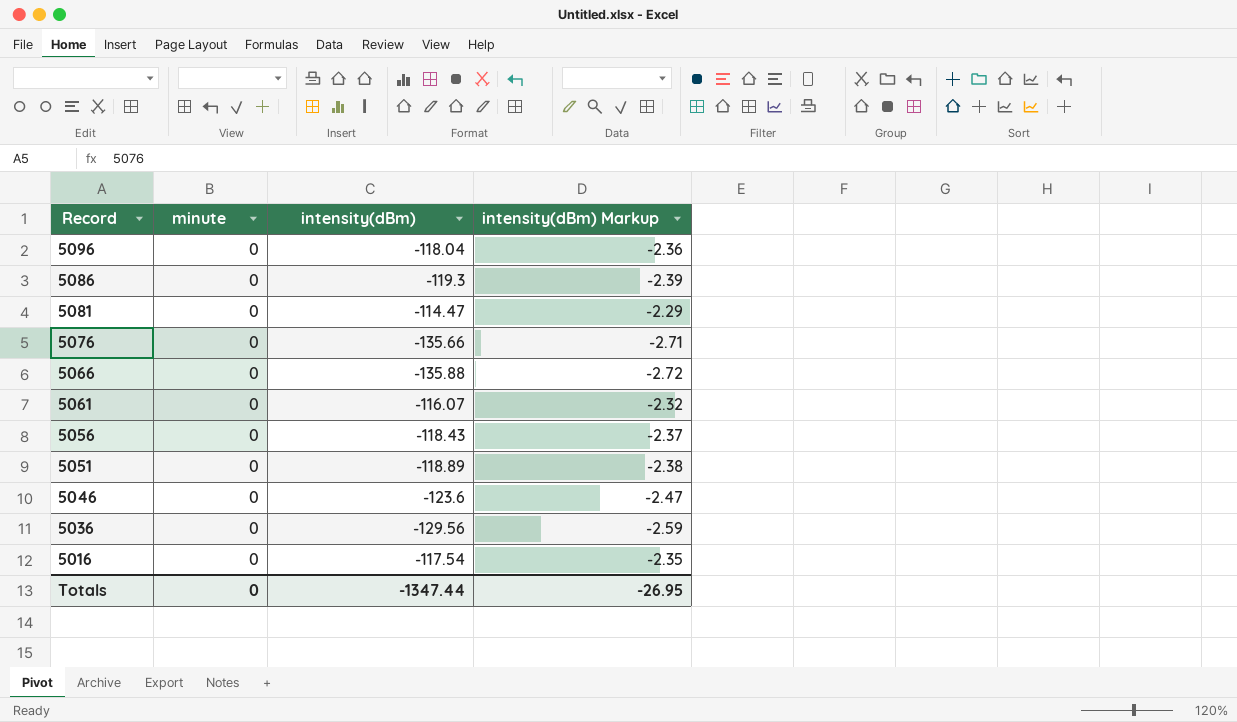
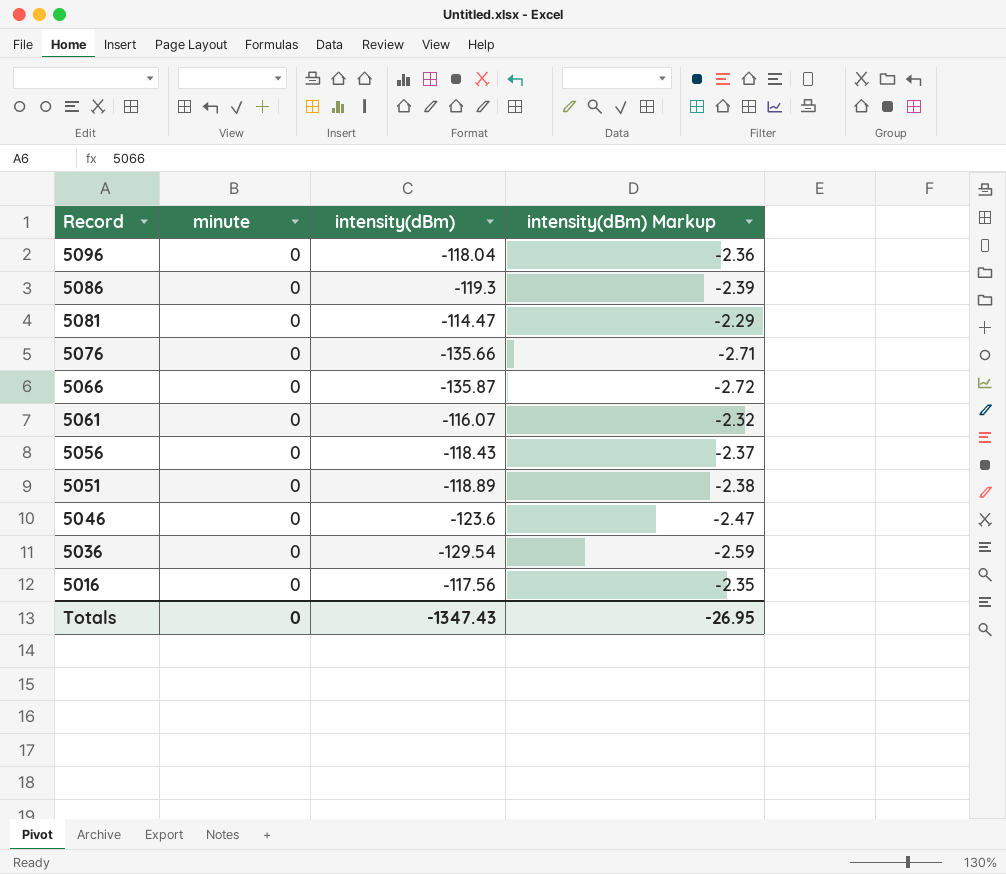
5066 | intensity(dBm): -135.88 -> -135.87
5036 | intensity(dBm): -129.56 -> -129.54
5016 | intensity(dBm): -117.54 -> -117.56
Totals | intensity(dBm): -1347.44 -> -1347.43

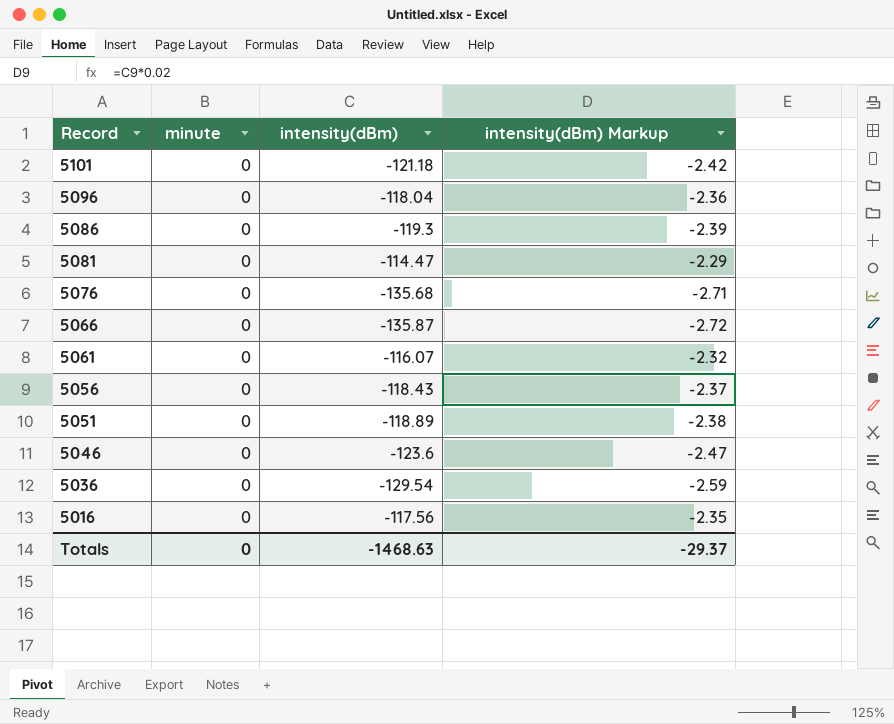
row 5101: none -> 0 | -121.18 | -2.42
5076 | intensity(dBm): -135.66 -> -135.68
Totals | intensity(dBm): -1347.43 -> -1468.63
Totals | intensity(dBm) Markup: -26.95 -> -29.37

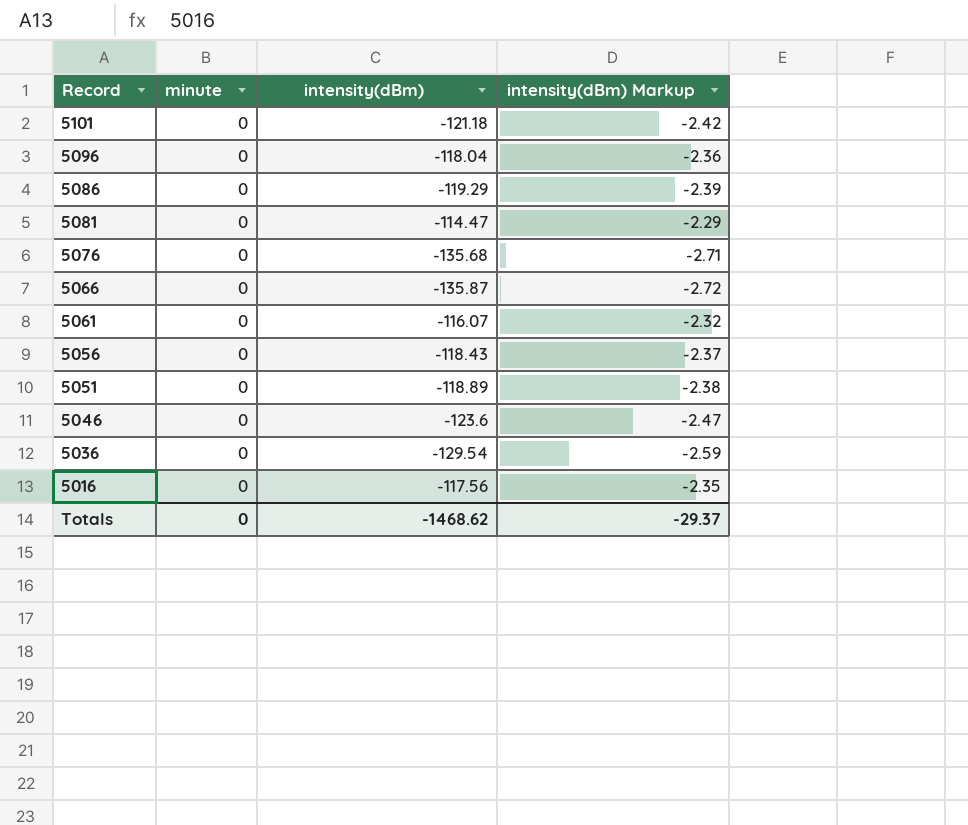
5086 | intensity(dBm): -119.3 -> -119.29
Totals | intensity(dBm): -1468.63 -> -1468.62

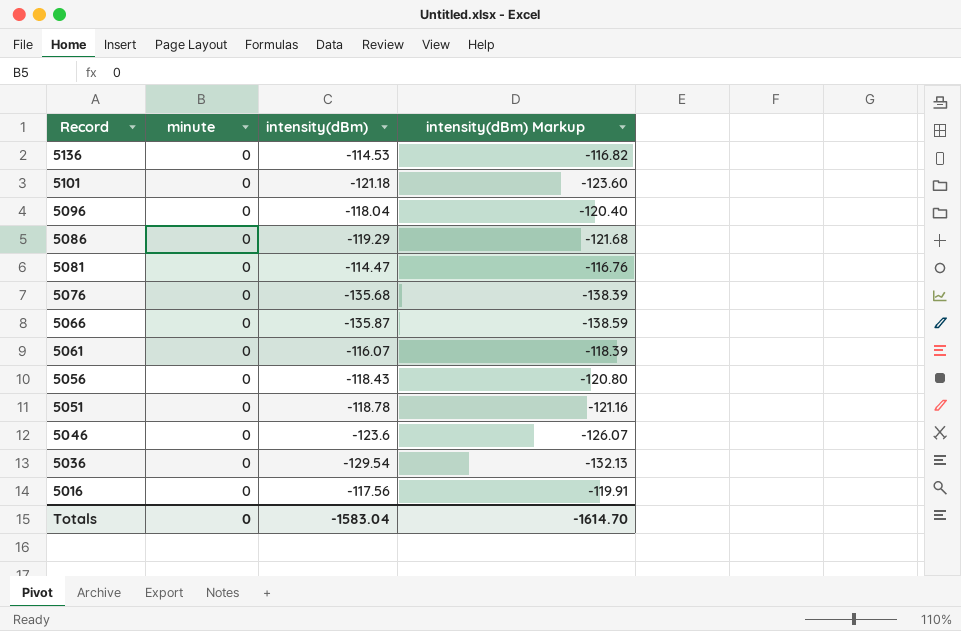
column intensity(dBm) Markup | formula: [intensity(dBm)] * 0.02 -> [intensity(dBm)] * 1.02
row 5136: none -> 0 | -114.53 | -116.82
5051 | intensity(dBm): -118.89 -> -118.78
Totals | intensity(dBm): -1468.62 -> -1583.04
Totals | intensity(dBm) Markup: -29.37 -> -1614.70

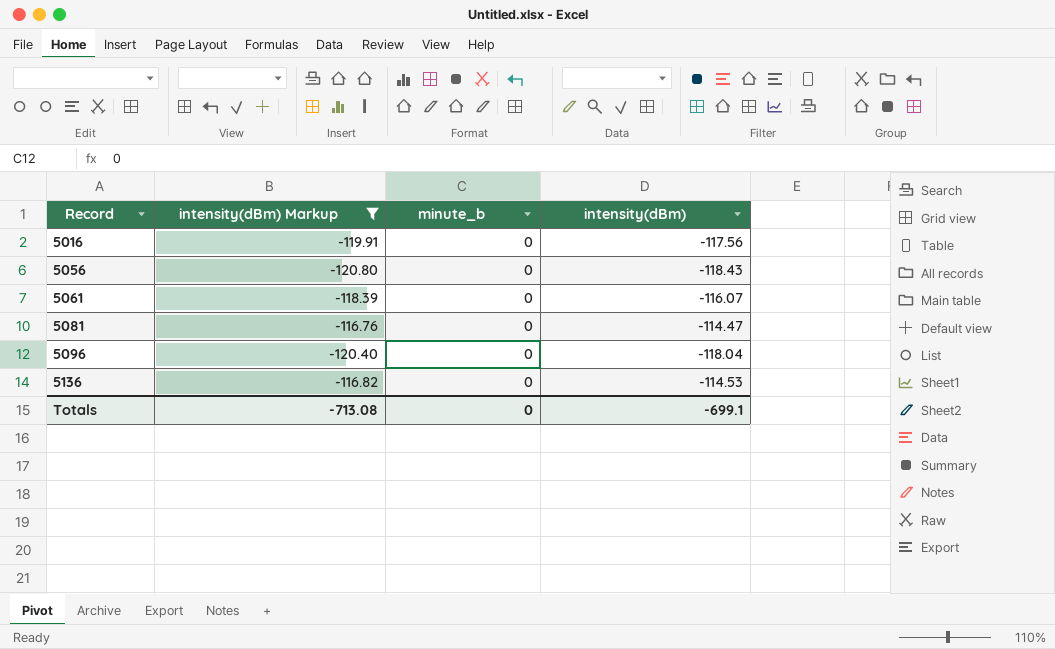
filter: none -> intensity(dBm) Markup >= -120.80
row order: Record descending -> Record ascending
column intensity(dBm) Markup | position: 4 -> 2
column name: minute -> minute_b
Totals | intensity(dBm) Markup: -1614.70 -> -713.08
Totals | intensity(dBm): -1583.04 -> -699.1

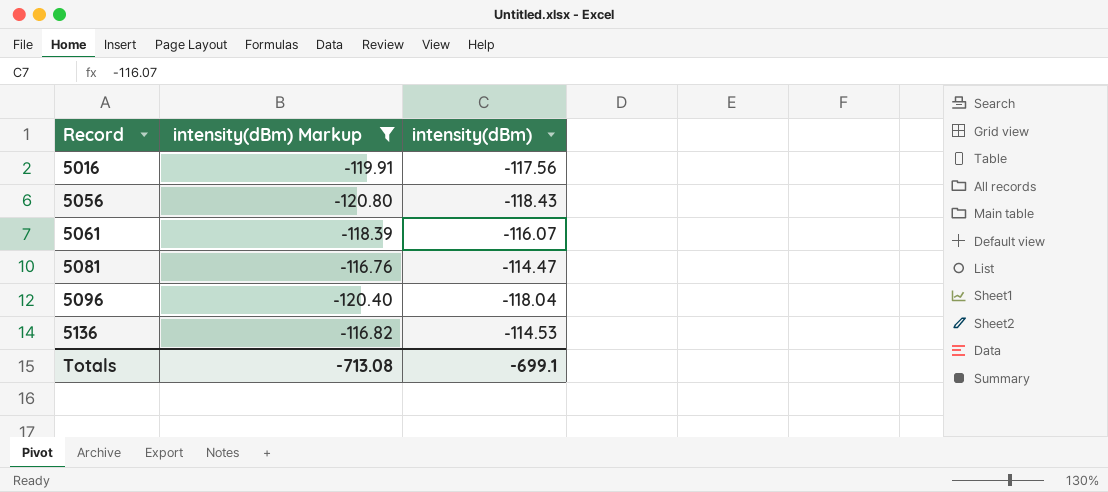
column minute_b | position: 3 -> none

